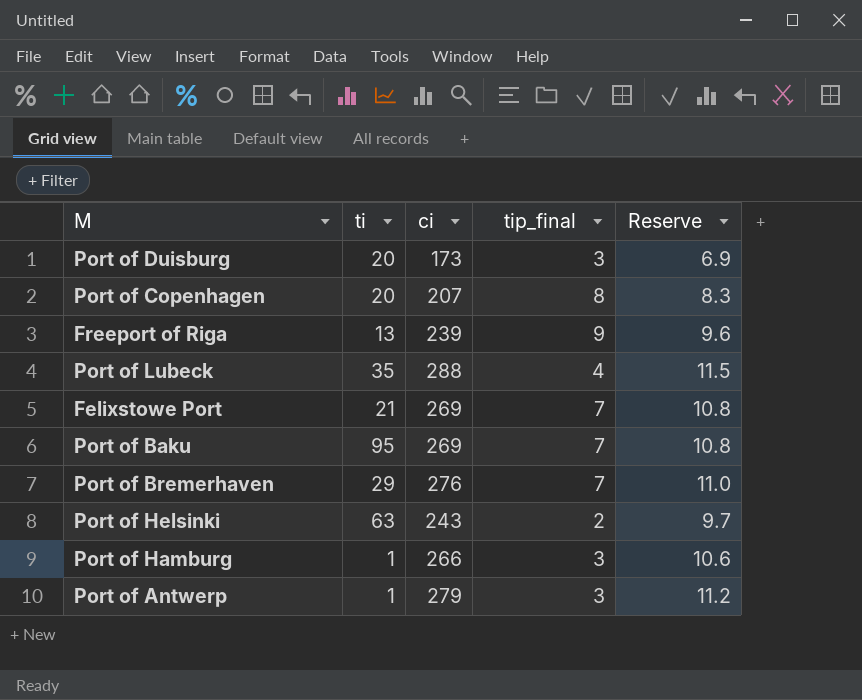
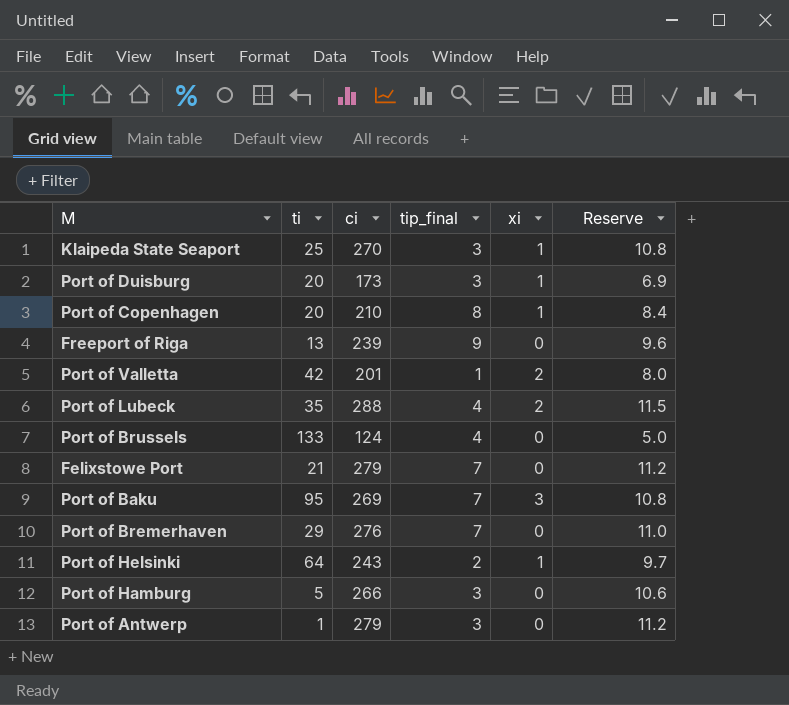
column xi | position: none -> 5
row Klaipeda State Seaport: none -> 25 | 270 | 3 | 1 | 10.8
Port of Copenhagen | ci: 207 -> 210
Port of Copenhagen | Reserve: 8.3 -> 8.4
row Port of Valletta: none -> 42 | 201 | 1 | 2 | 8.0
row Port of Brussels: none -> 133 | 124 | 4 | 0 | 5.0
Felixstowe Port | ci: 269 -> 279
Felixstowe Port | Reserve: 10.8 -> 11.2
Port of Helsinki | ti: 63 -> 64
Port of Hamburg | ti: 1 -> 5

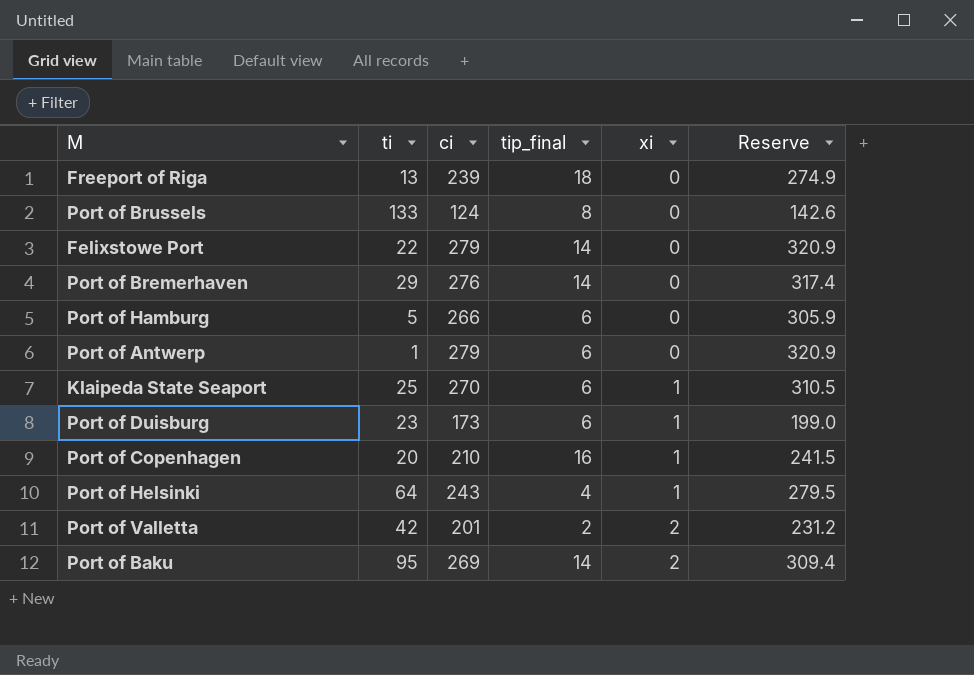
row order: none -> xi ascending
column Reserve | formula: [ci] * 0.04 -> [ci] * 1.15
row Port of Lubeck: 35 | 288 | 4 | 2 | 11.5 -> none
Freeport of Riga | tip_final: 9 -> 18
Port of Brussels | tip_final: 4 -> 8
Felixstowe Port | ti: 21 -> 22
Felixstowe Port | tip_final: 7 -> 14
Port of Bremerhaven | tip_final: 7 -> 14
Port of Hamburg | tip_final: 3 -> 6
Port of Antwerp | tip_final: 3 -> 6
Klaipeda State Seaport | tip_final: 3 -> 6
Port of Duisburg | ti: 20 -> 23
Port of Duisburg | tip_final: 3 -> 6
Port of Copenhagen | tip_final: 8 -> 16
Port of Helsinki | tip_final: 2 -> 4
Port of Valletta | tip_final: 1 -> 2
Port of Baku | tip_final: 7 -> 14
Port of Baku | xi: 3 -> 2

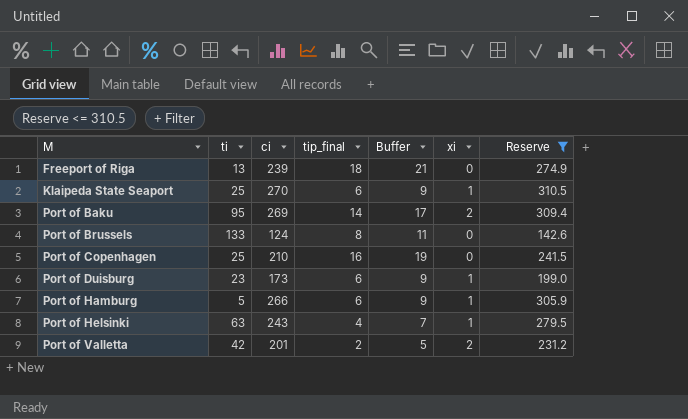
filter: none -> Reserve <= 310.5
row order: xi ascending -> M ascending
column Buffer | formula: none -> [tip_final] + 3
Port of Copenhagen | ti: 20 -> 25
Port of Copenhagen | xi: 1 -> 0
Port of Hamburg | xi: 0 -> 1
Port of Helsinki | ti: 64 -> 63

